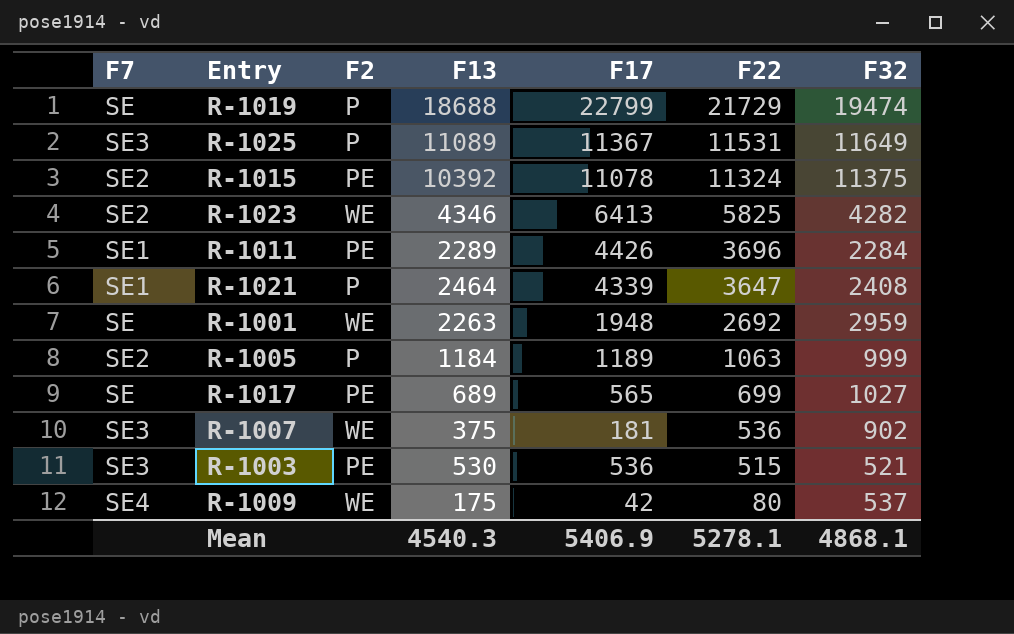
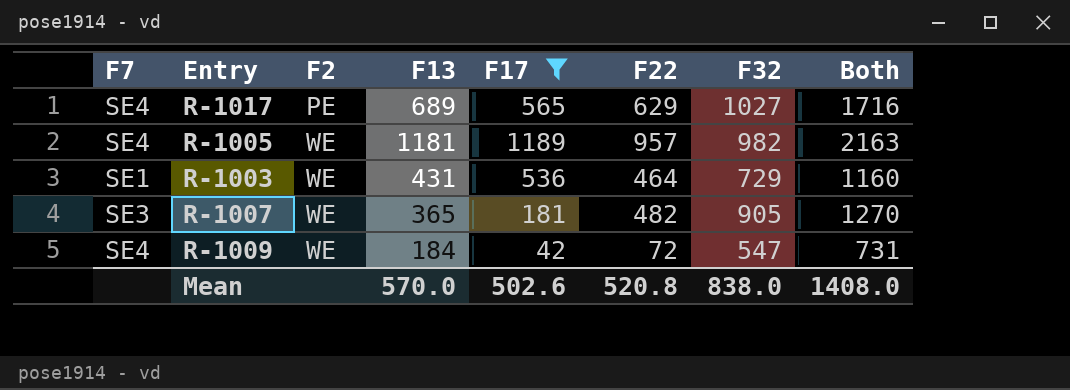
filter: none -> F17 <= 1189
row order: F22 descending -> F2 ascending
column Both | formula: none -> [F13] + [F32]
R-1017 | F7: SE -> SE4
R-1017 | F22: 699 -> 629
R-1005 | F7: SE2 -> SE4
R-1005 | F2: P -> WE
R-1005 | F13: 1184 -> 1181
R-1005 | F22: 1063 -> 957
R-1005 | F32: 999 -> 982
R-1003 | F7: SE3 -> SE1
R-1003 | F2: PE -> WE
R-1003 | F13: 530 -> 431
R-1003 | F22: 515 -> 464
R-1003 | F32: 521 -> 729
R-1007 | F13: 375 -> 365
R-1007 | F22: 536 -> 482
R-1007 | F32: 902 -> 905
R-1009 | F13: 175 -> 184
R-1009 | F22: 80 -> 72
R-1009 | F32: 537 -> 547
Mean | F13: 4540.3 -> 570.0
Mean | F17: 5406.9 -> 502.6
Mean | F22: 5278.1 -> 520.8
Mean | F32: 4868.1 -> 838.0

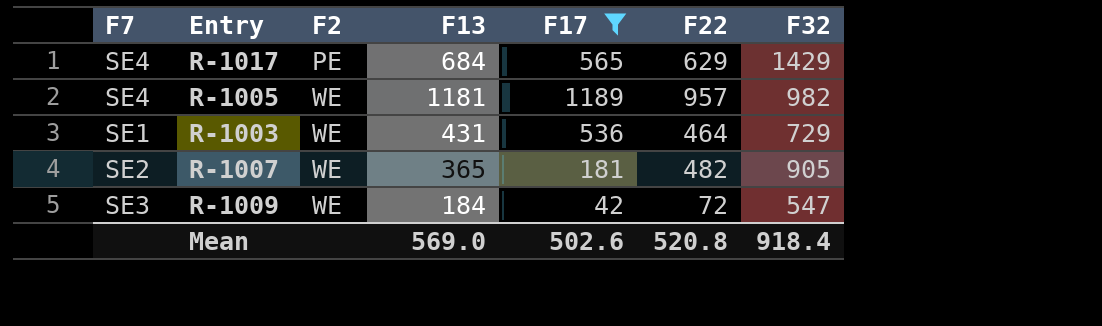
column Both | formula: [F13] + [F32] -> none
R-1017 | F13: 689 -> 684
R-1017 | F32: 1027 -> 1429
R-1007 | F7: SE3 -> SE2
R-1009 | F7: SE4 -> SE3
Mean | F13: 570.0 -> 569.0
Mean | F32: 838.0 -> 918.4

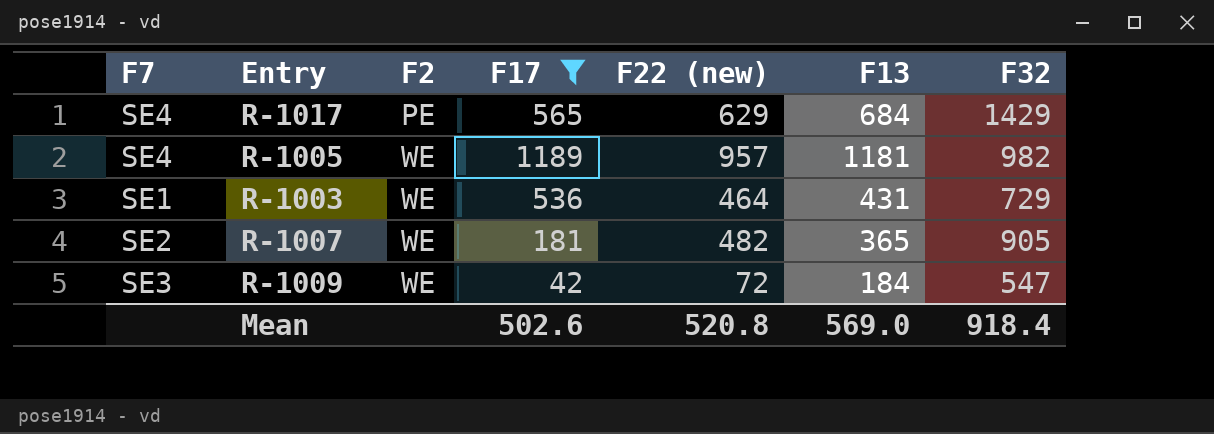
column name: F22 -> F22 (new)
column F13 | position: 4 -> 6

